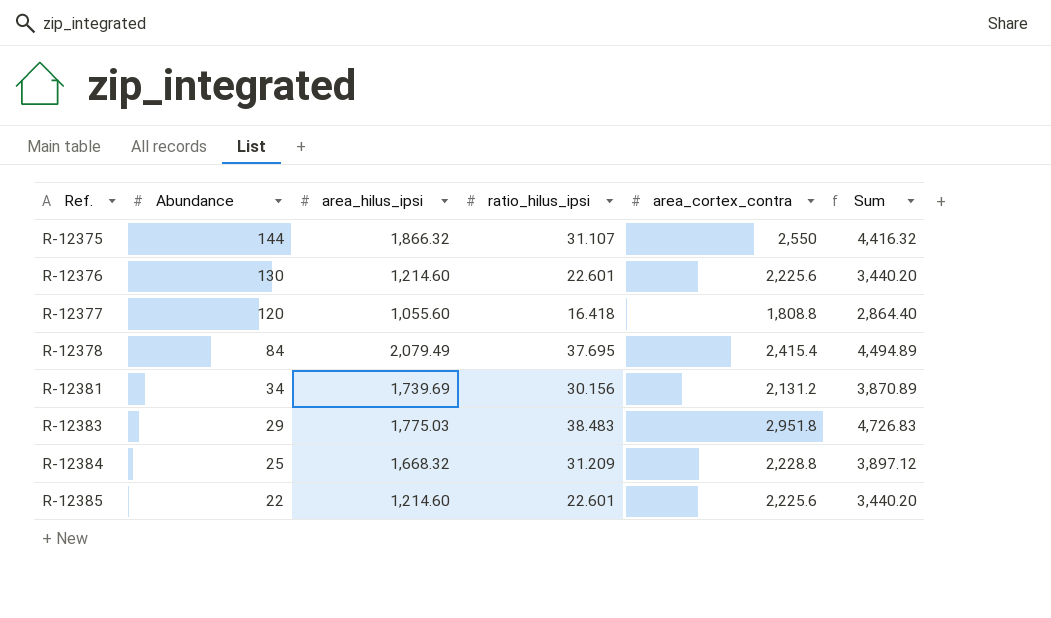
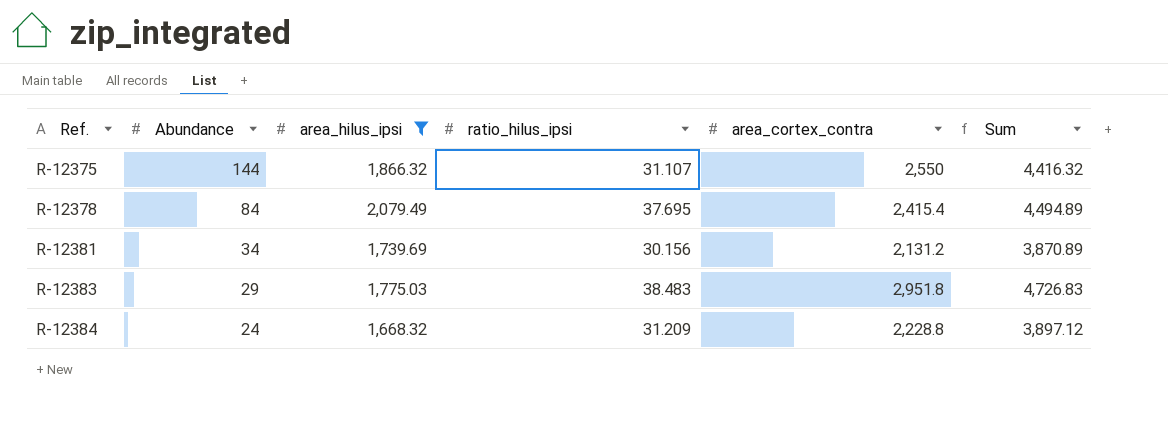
filter: none -> area_hilus_ipsi >= 1,668.32
R-12384 | Abundance: 25 -> 24

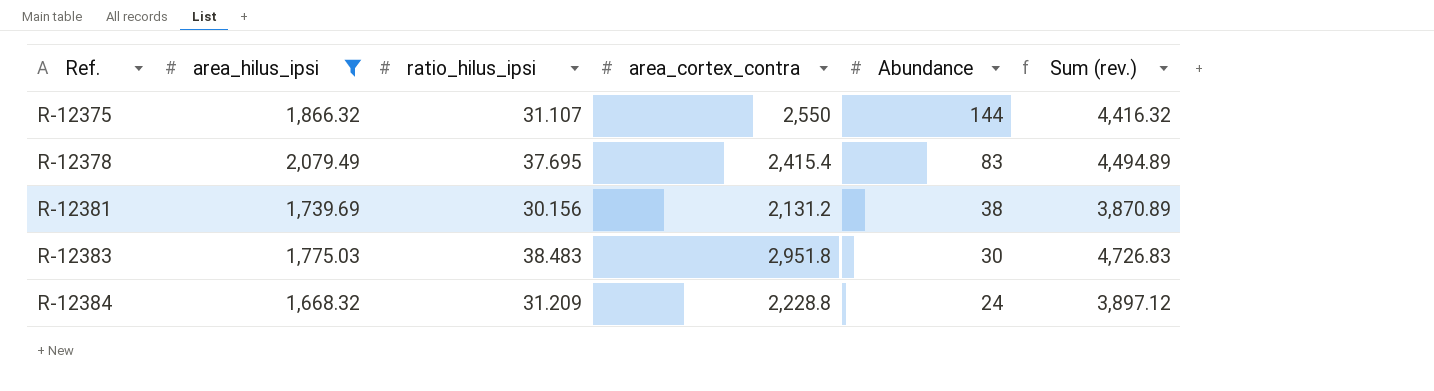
column Abundance | position: 2 -> 5
column name: Sum -> Sum (rev.)
R-12378 | Abundance: 84 -> 83
R-12381 | Abundance: 34 -> 38
R-12383 | Abundance: 29 -> 30

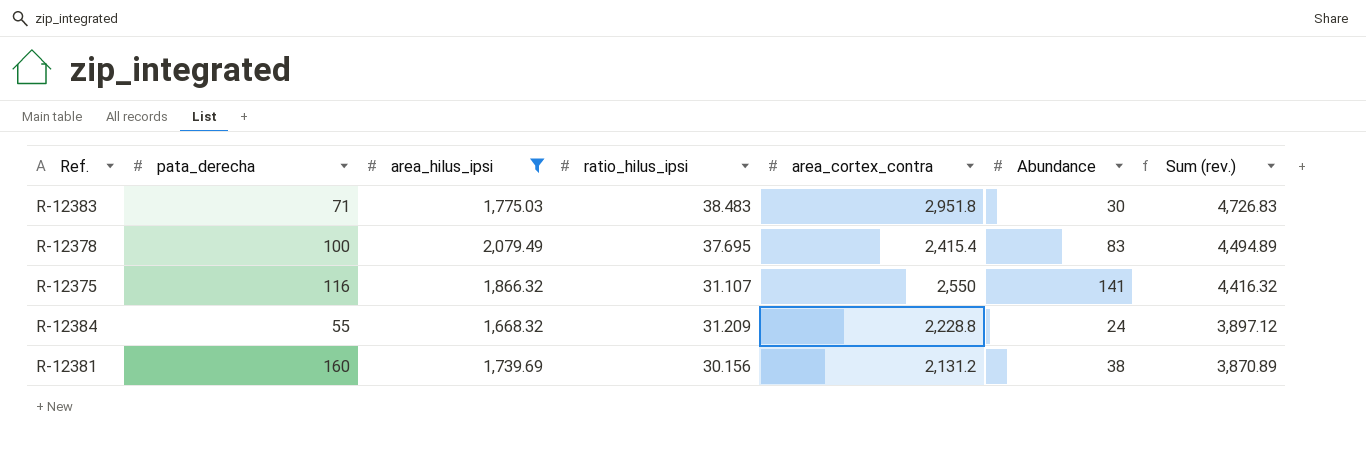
row order: Ref. ascending -> Sum (rev.) descending
column pata_derecha | position: none -> 2
R-12375 | Abundance: 144 -> 141

